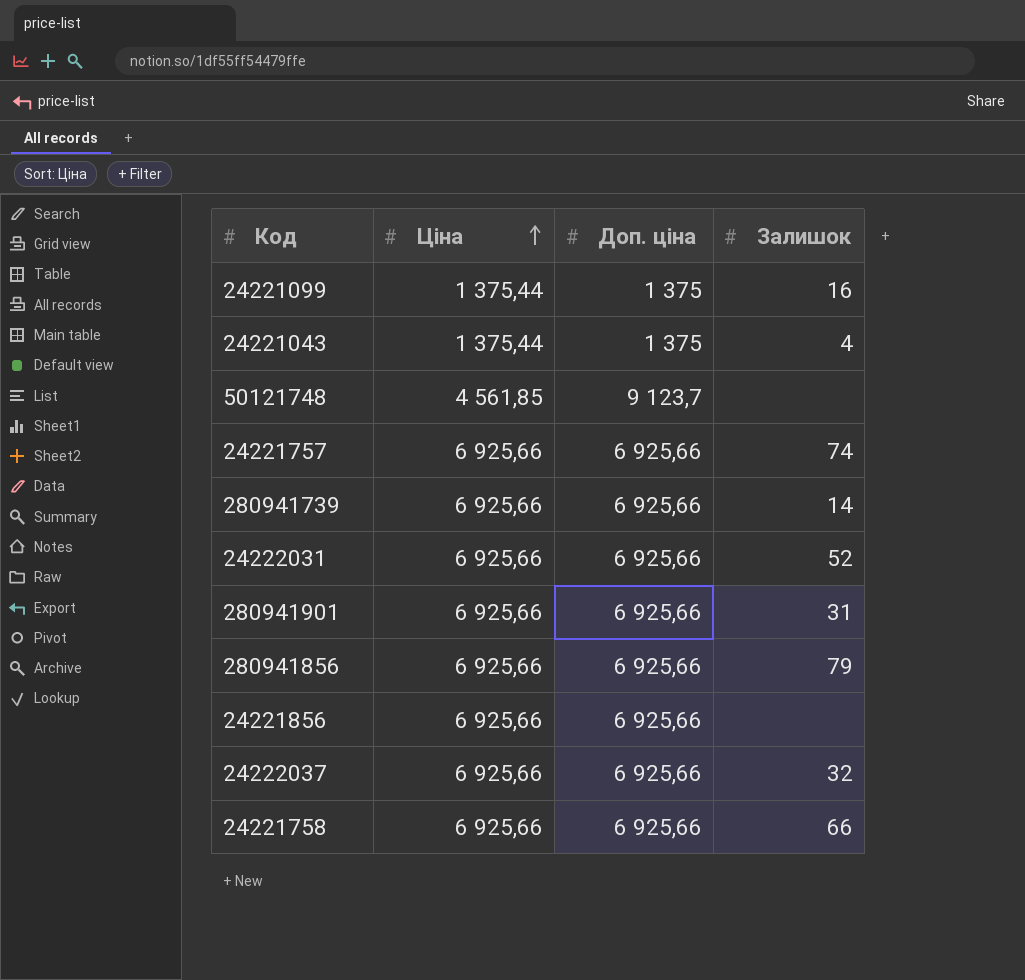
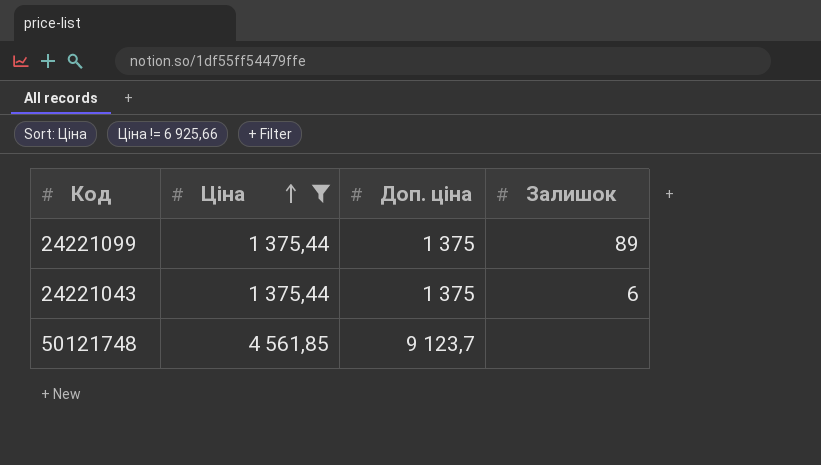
filter: none -> Ціна != 6 925,66
24221099 | Залишок: 16 -> 89
24221043 | Залишок: 4 -> 6

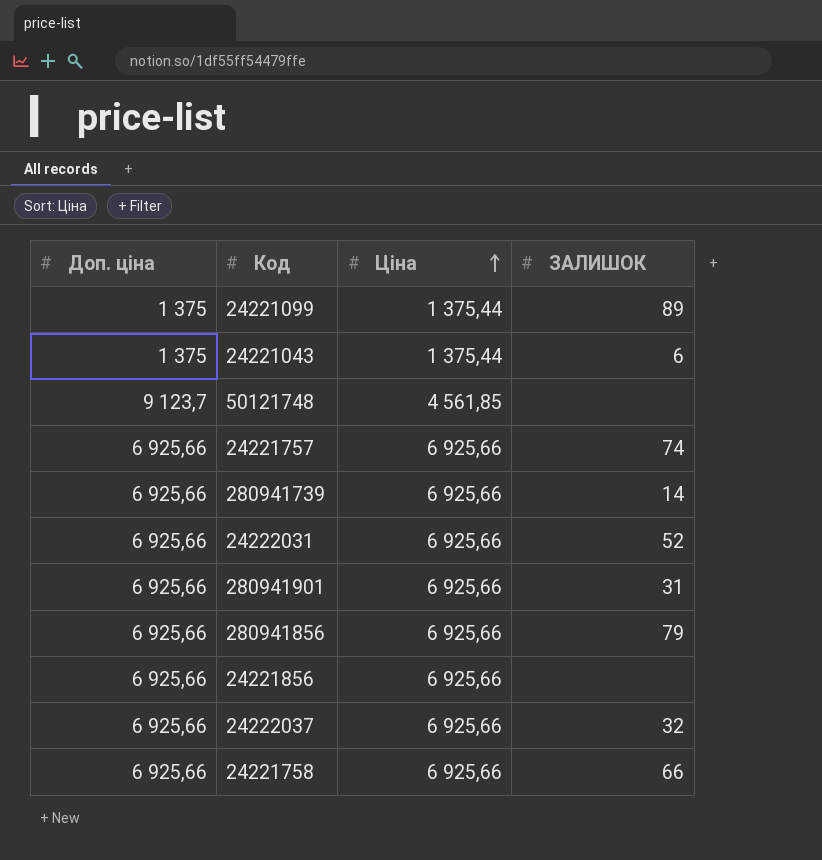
filter: Ціна != 6 925,66 -> none
column Доп. ціна | position: 3 -> 1
column name: Залишок -> ЗАЛИШОК

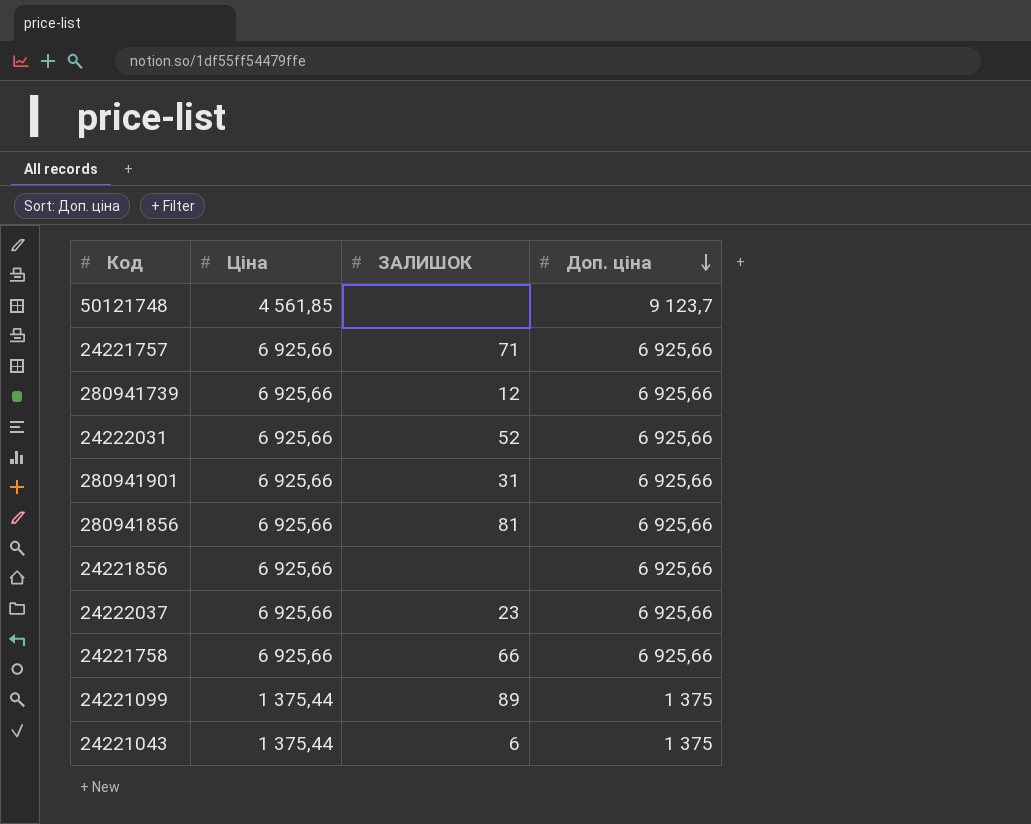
row order: Ціна ascending -> Доп. ціна descending
column Доп. ціна | position: 1 -> 4
24221757 | ЗАЛИШОК: 74 -> 71
280941739 | ЗАЛИШОК: 14 -> 12
280941856 | ЗАЛИШОК: 79 -> 81
24222037 | ЗАЛИШОК: 32 -> 23

